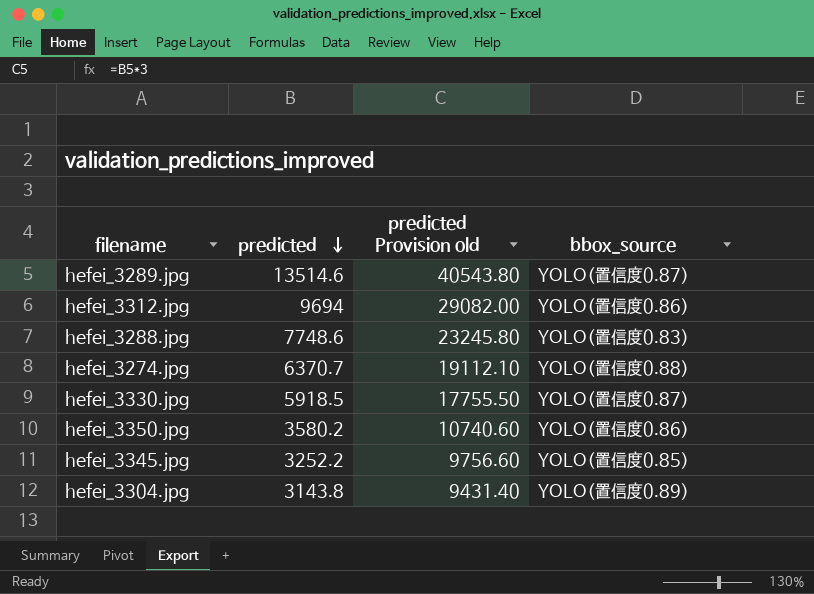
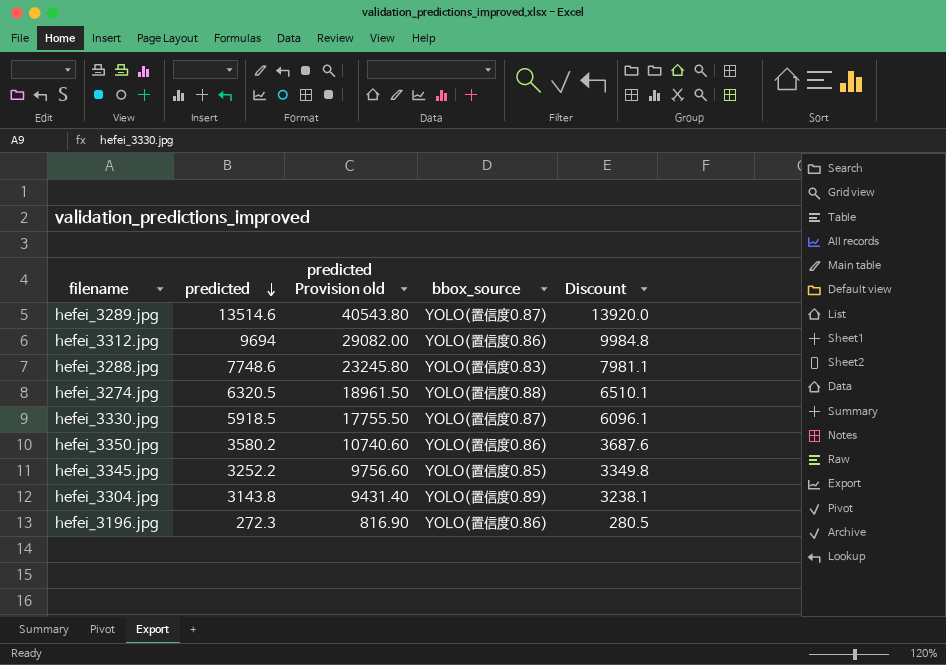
column Discount | formula: none -> [predicted] * 1.03
hefei_3274.jpg | predicted: 6370.7 -> 6320.5
hefei_3274.jpg | predicted Provision old: 19112.10 -> 18961.50
row hefei_3196.jpg: none -> 272.3 | 816.90 | YOLO(置信度0.86) | 280.5

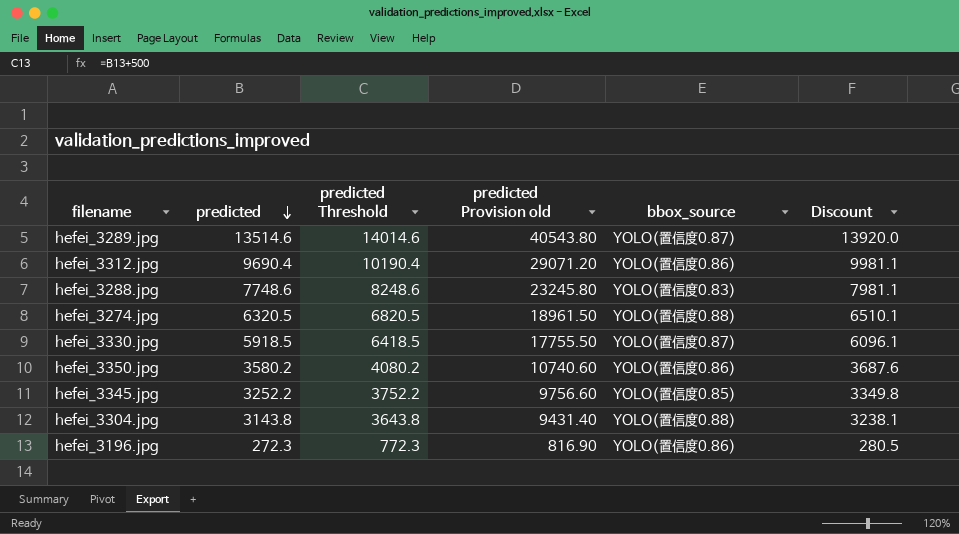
column predicted Threshold | formula: none -> [predicted] + 500
hefei_3312.jpg | predicted: 9694 -> 9690.4
hefei_3312.jpg | predicted Provision old: 29082.00 -> 29071.20
hefei_3312.jpg | Discount: 9984.8 -> 9981.1
hefei_3304.jpg | bbox_source: YOLO(置信度0.89) -> YOLO(置信度0.88)

